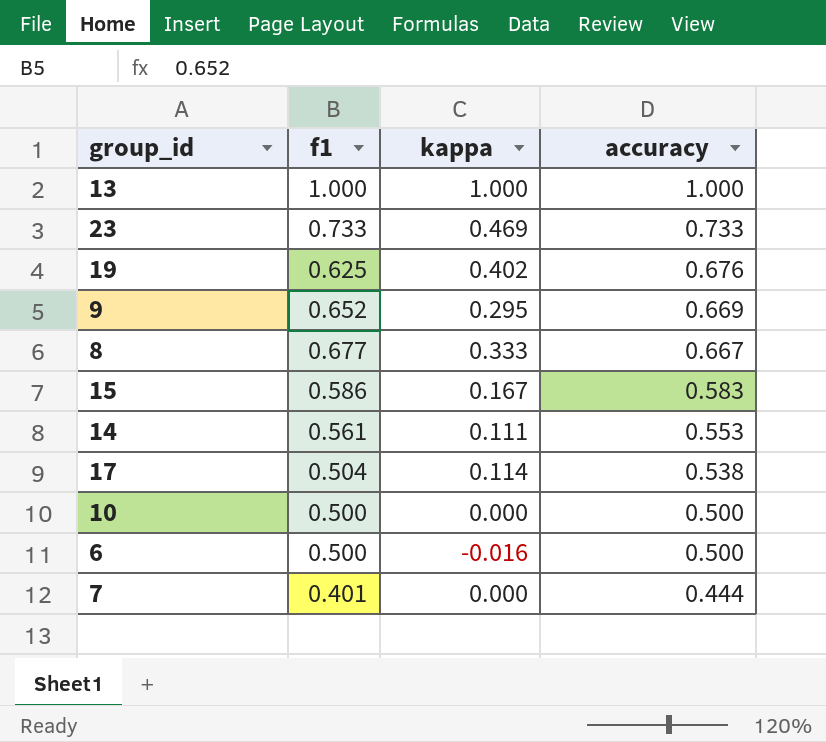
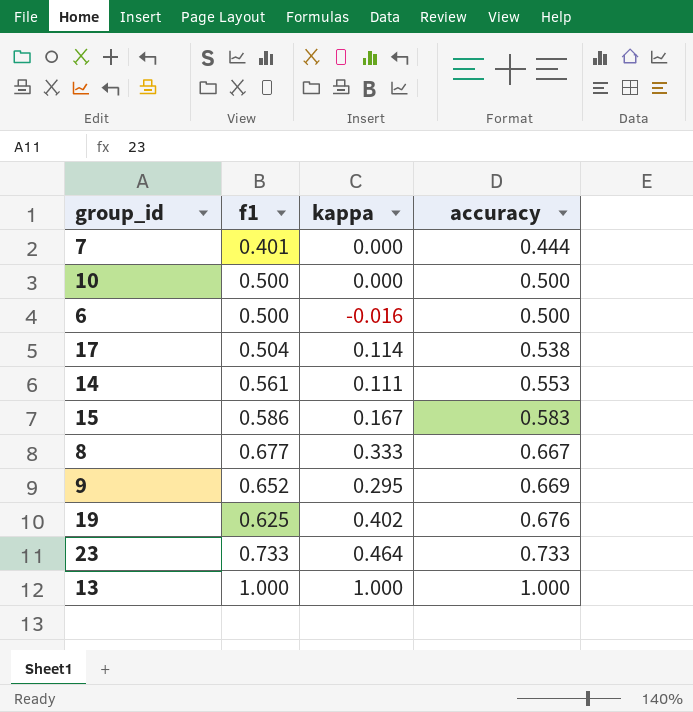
row order: accuracy descending -> accuracy ascending
23 | kappa: 0.469 -> 0.464

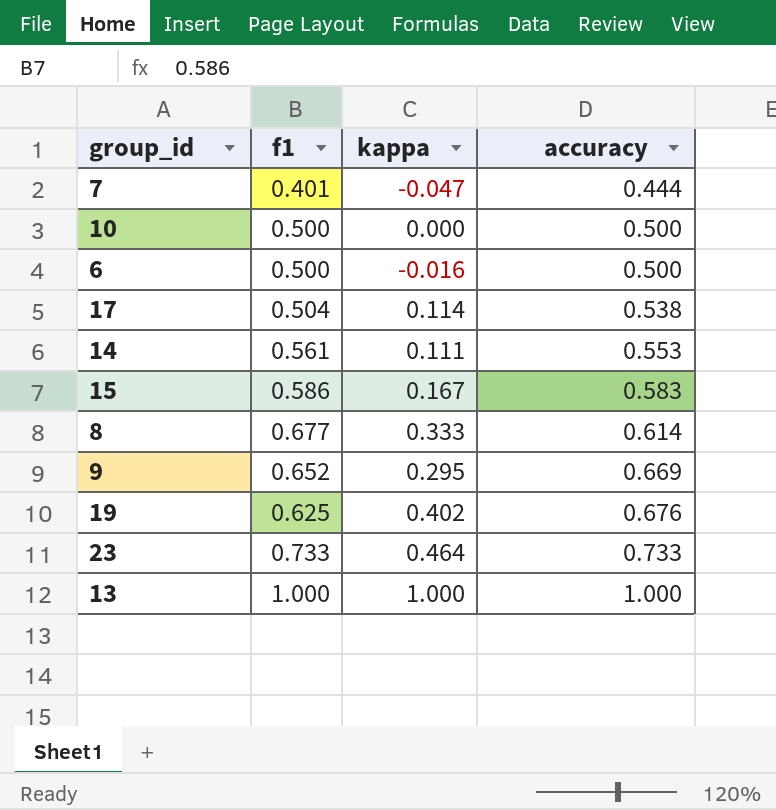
7 | kappa: 0.000 -> -0.047
8 | accuracy: 0.667 -> 0.614

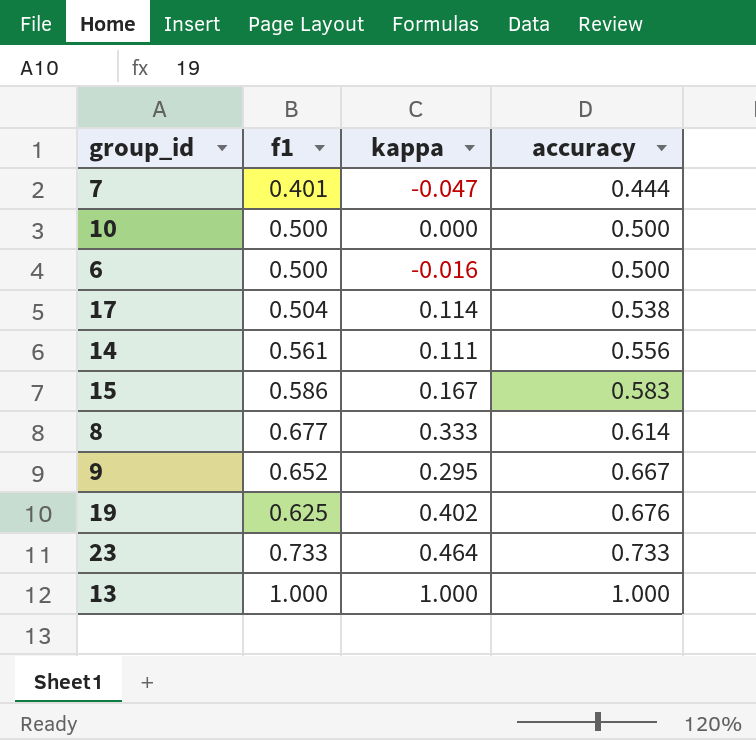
14 | accuracy: 0.553 -> 0.556
9 | accuracy: 0.669 -> 0.667

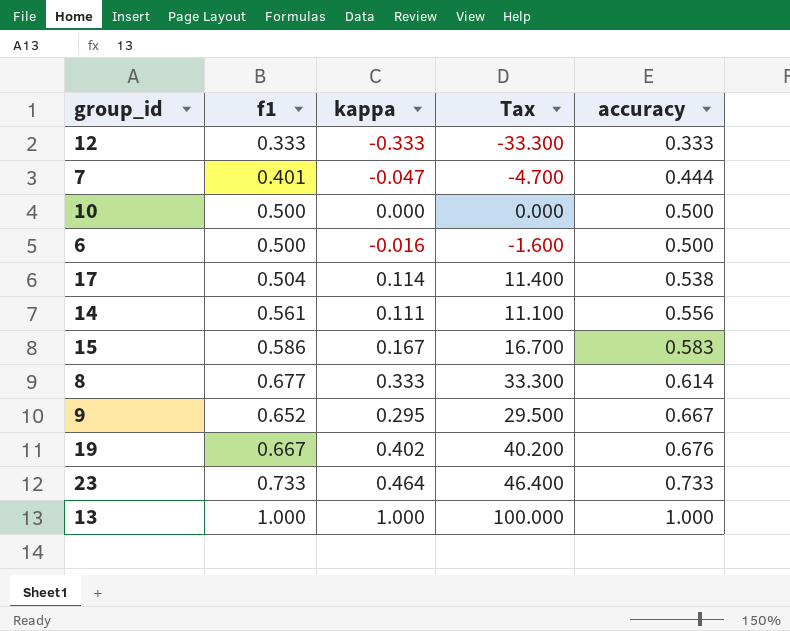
column Tax | formula: none -> [kappa] * 100
row 12: none -> 0.333 | -0.333 | -33.300 | 0.333
19 | f1: 0.625 -> 0.667

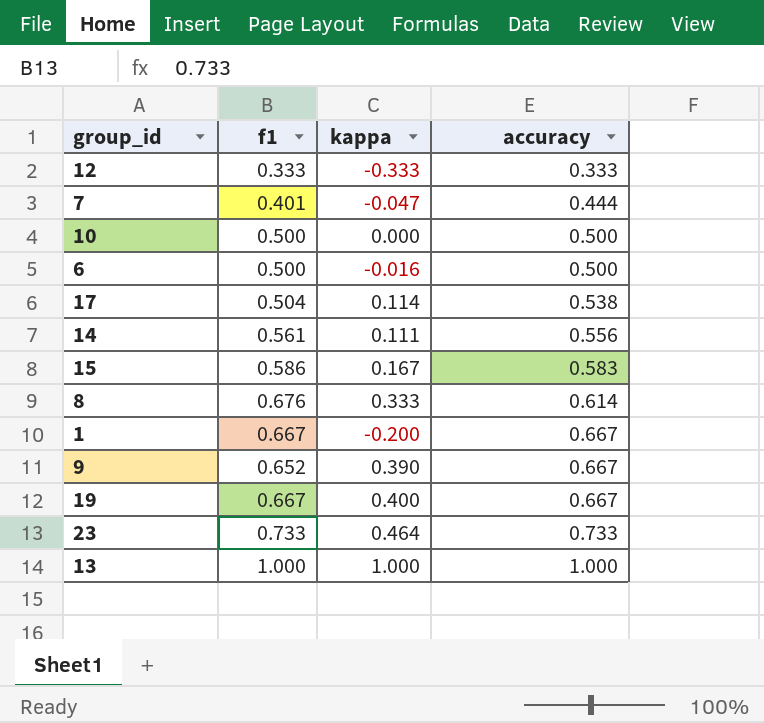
column Tax | formula: [kappa] * 100 -> none
8 | f1: 0.677 -> 0.676
row 1: none -> 0.667 | -0.200 | 0.667
9 | kappa: 0.295 -> 0.390
19 | kappa: 0.402 -> 0.400
19 | accuracy: 0.676 -> 0.667

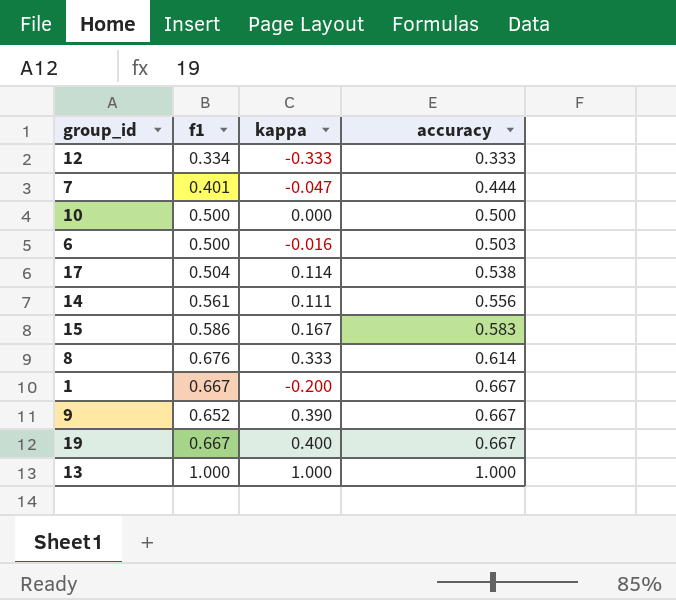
row 23: 0.733 | 0.464 | 0.733 -> none
12 | f1: 0.333 -> 0.334
6 | accuracy: 0.500 -> 0.503

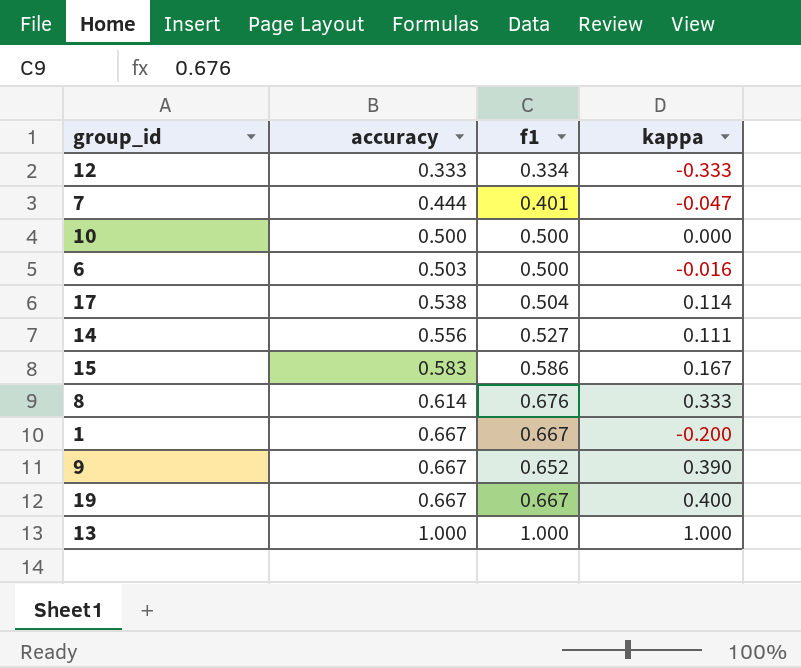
column accuracy | position: 4 -> 2
14 | f1: 0.561 -> 0.527

